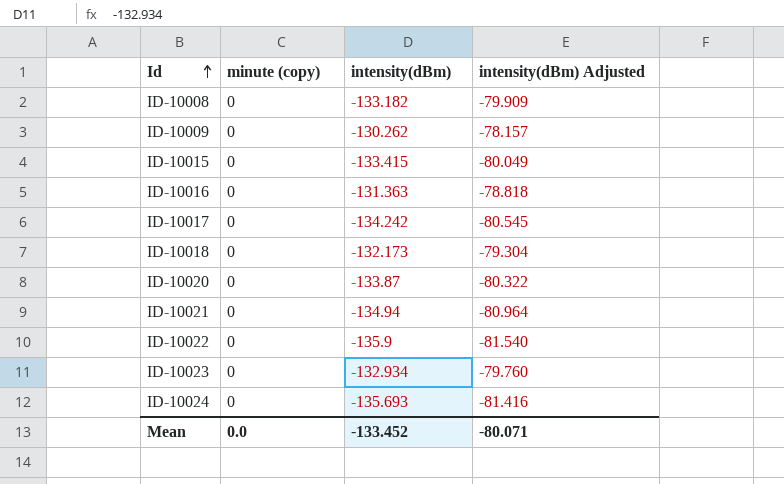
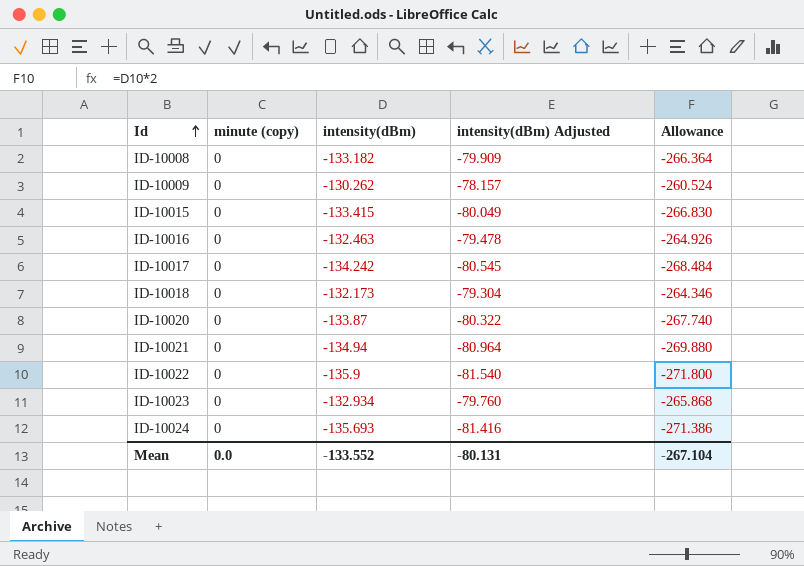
column Allowance | formula: none -> [intensity(dBm)] * 2
ID-10016 | intensity(dBm): -131.363 -> -132.463
ID-10016 | intensity(dBm) Adjusted: -78.818 -> -79.478
Mean | intensity(dBm): -133.452 -> -133.552
Mean | intensity(dBm) Adjusted: -80.071 -> -80.131

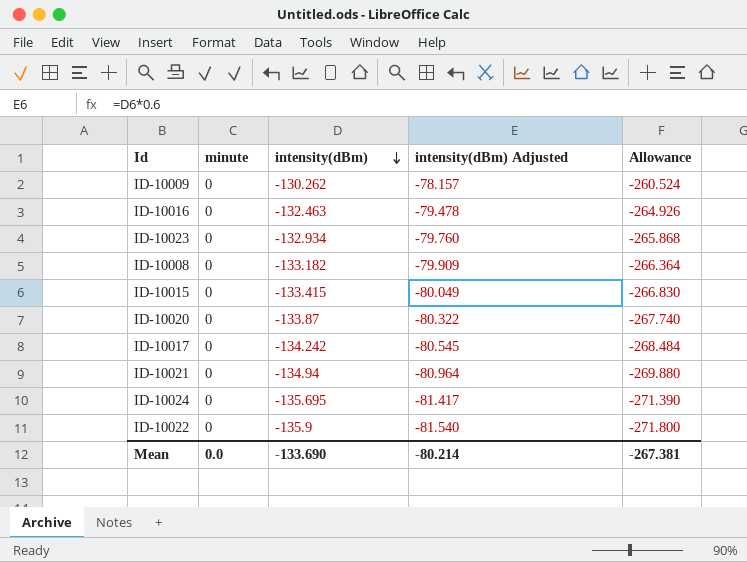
row order: Id ascending -> intensity(dBm) descending
column name: minute (copy) -> minute
row ID-10018: 0 | -132.173 | -79.304 | -264.346 -> none
ID-10024 | intensity(dBm): -135.693 -> -135.695
ID-10024 | intensity(dBm) Adjusted: -81.416 -> -81.417
ID-10024 | Allowance: -271.386 -> -271.390
Mean | intensity(dBm): -133.552 -> -133.690
Mean | intensity(dBm) Adjusted: -80.131 -> -80.214
Mean | Allowance: -267.104 -> -267.381

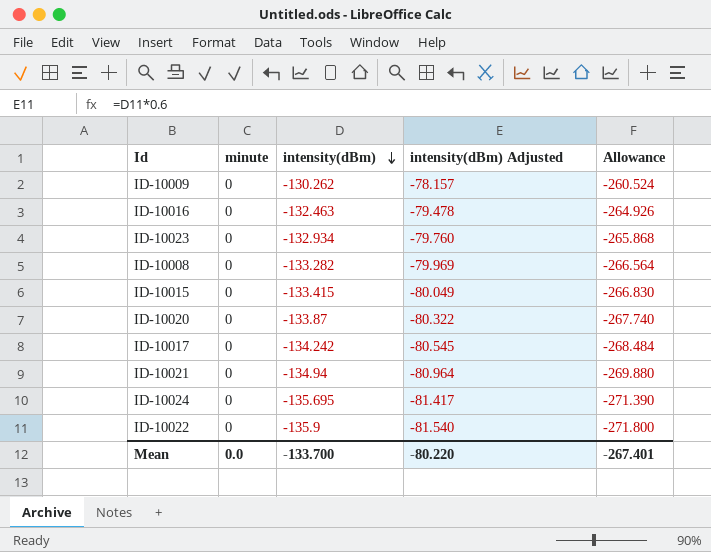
ID-10008 | intensity(dBm): -133.182 -> -133.282
ID-10008 | intensity(dBm) Adjusted: -79.909 -> -79.969
ID-10008 | Allowance: -266.364 -> -266.564
Mean | intensity(dBm): -133.690 -> -133.700
Mean | intensity(dBm) Adjusted: -80.214 -> -80.220
Mean | Allowance: -267.381 -> -267.401

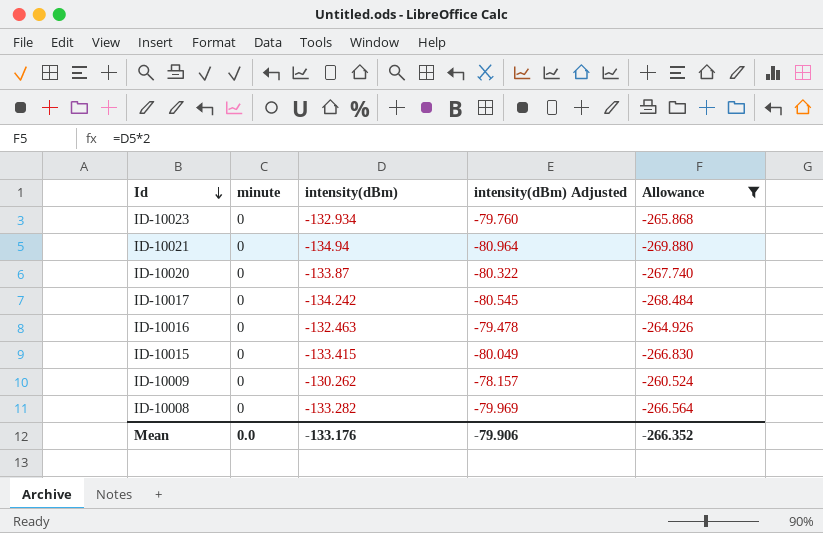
filter: none -> Allowance >= -269.880
row order: intensity(dBm) descending -> Id descending
Mean | intensity(dBm): -133.700 -> -133.176
Mean | intensity(dBm) Adjusted: -80.220 -> -79.906
Mean | Allowance: -267.401 -> -266.352

